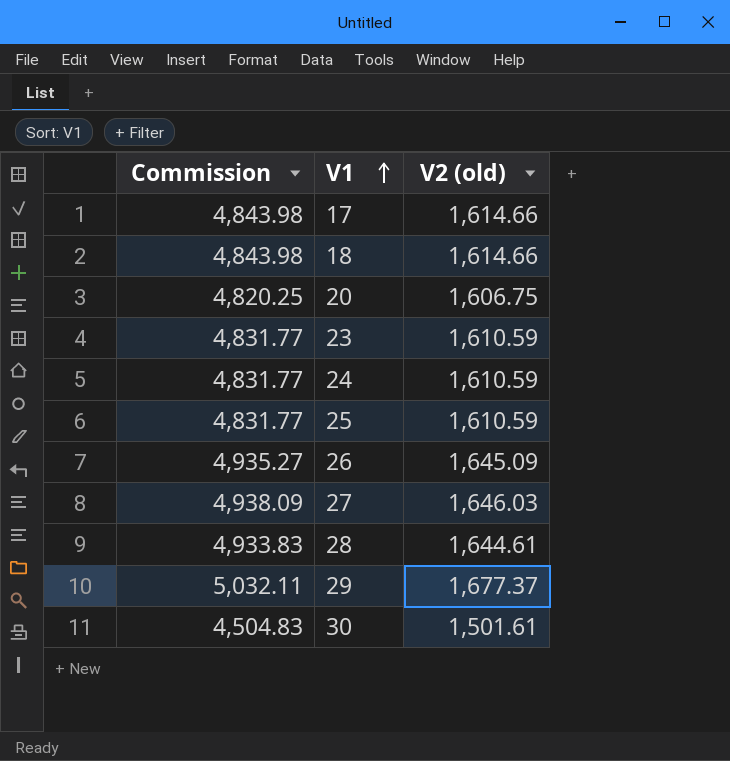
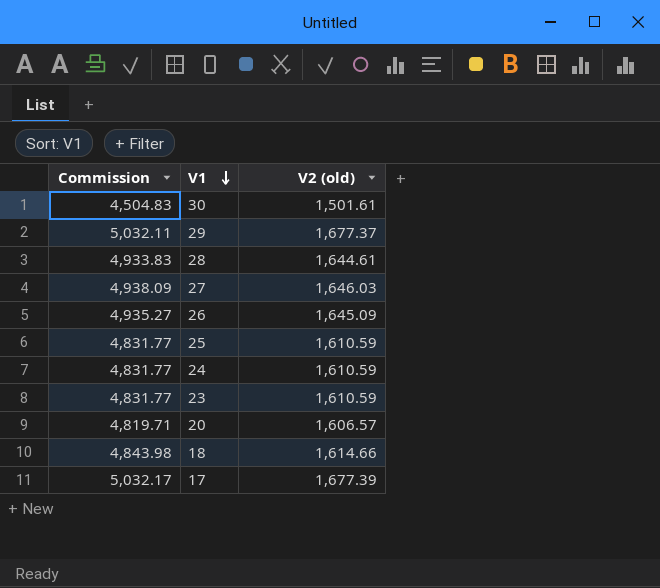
row order: V1 ascending -> V1 descending
20 | Commission: 4,820.25 -> 4,819.71
20 | V2 (old): 1,606.75 -> 1,606.57
17 | Commission: 4,843.98 -> 5,032.17
17 | V2 (old): 1,614.66 -> 1,677.39

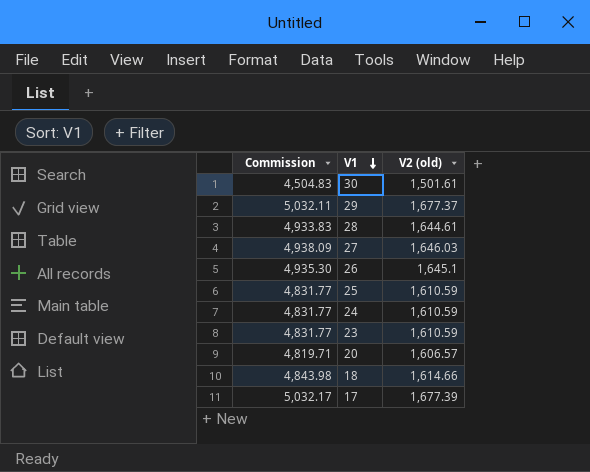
26 | Commission: 4,935.27 -> 4,935.30
26 | V2 (old): 1,645.09 -> 1,645.1

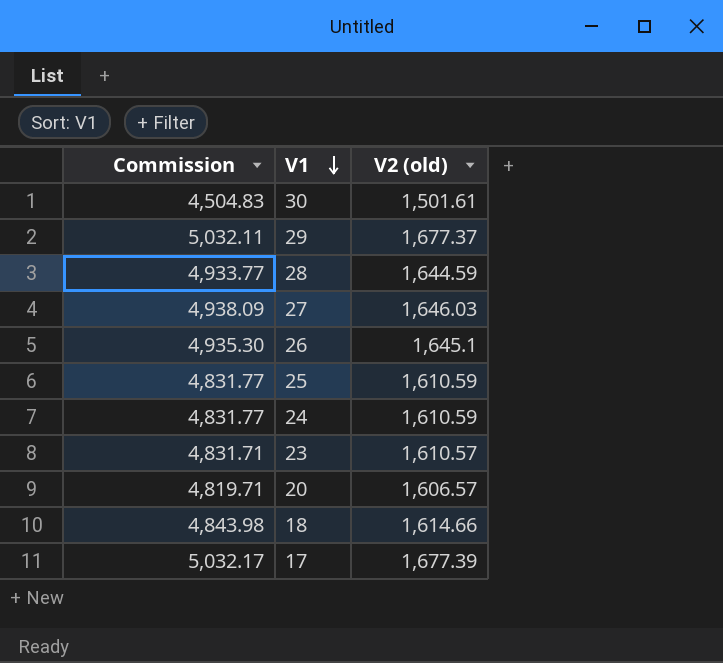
28 | Commission: 4,933.83 -> 4,933.77
28 | V2 (old): 1,644.61 -> 1,644.59
23 | Commission: 4,831.77 -> 4,831.71
23 | V2 (old): 1,610.59 -> 1,610.57

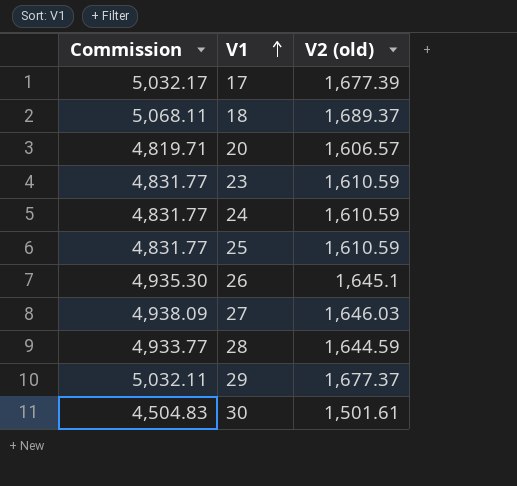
row order: V1 descending -> V1 ascending
18 | Commission: 4,843.98 -> 5,068.11
18 | V2 (old): 1,614.66 -> 1,689.37
23 | Commission: 4,831.71 -> 4,831.77
23 | V2 (old): 1,610.57 -> 1,610.59

